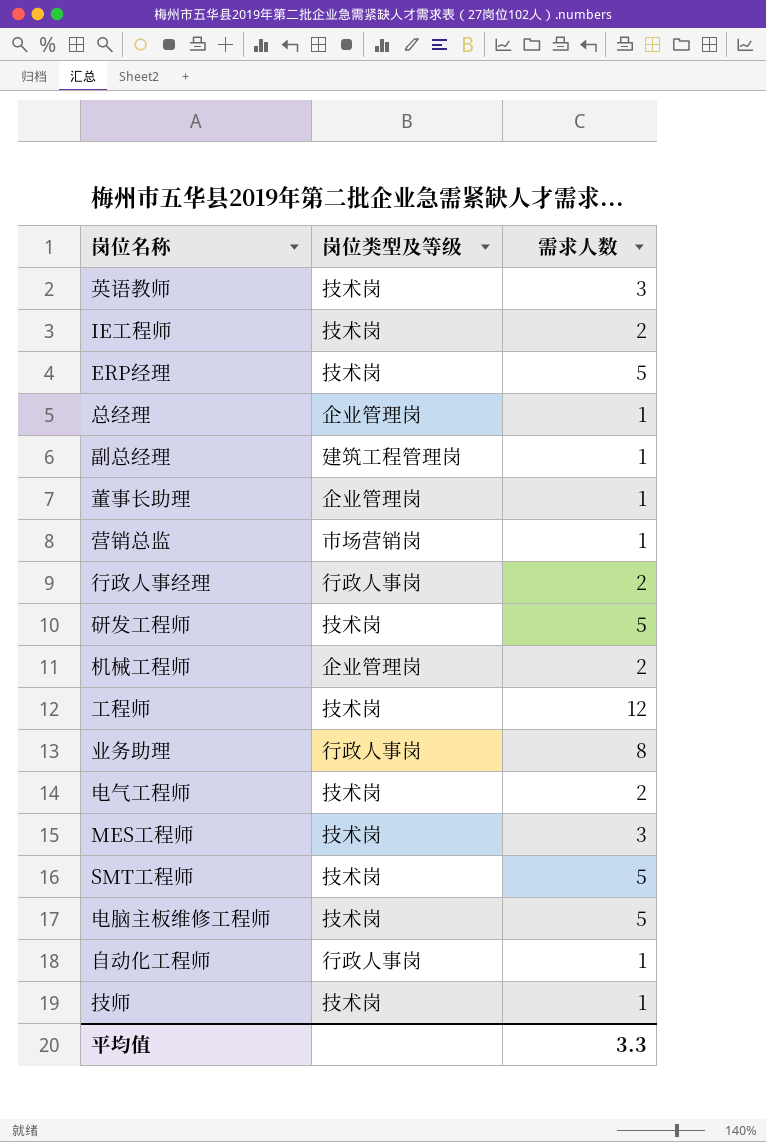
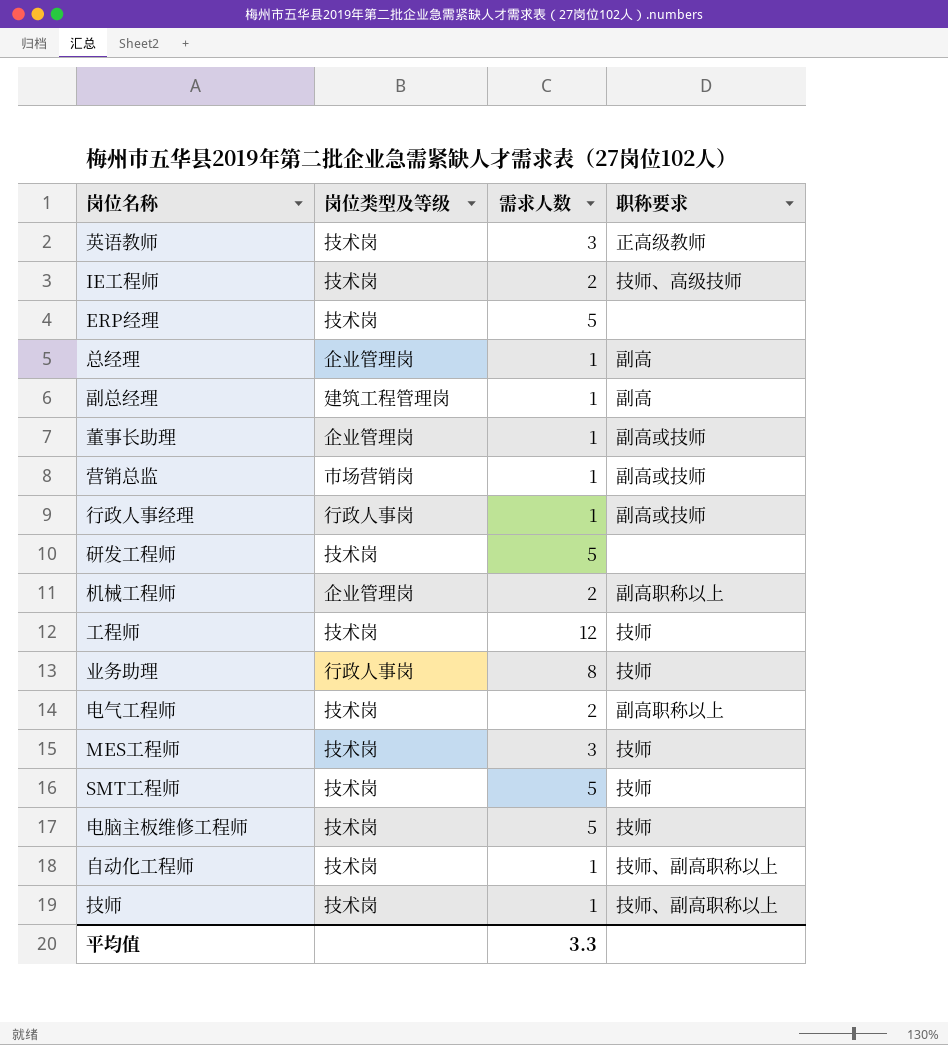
column 职称要求 | position: none -> 4
行政人事经理 | 需求人数: 2 -> 1
自动化工程师 | 岗位类型及等级: 行政人事岗 -> 技术岗

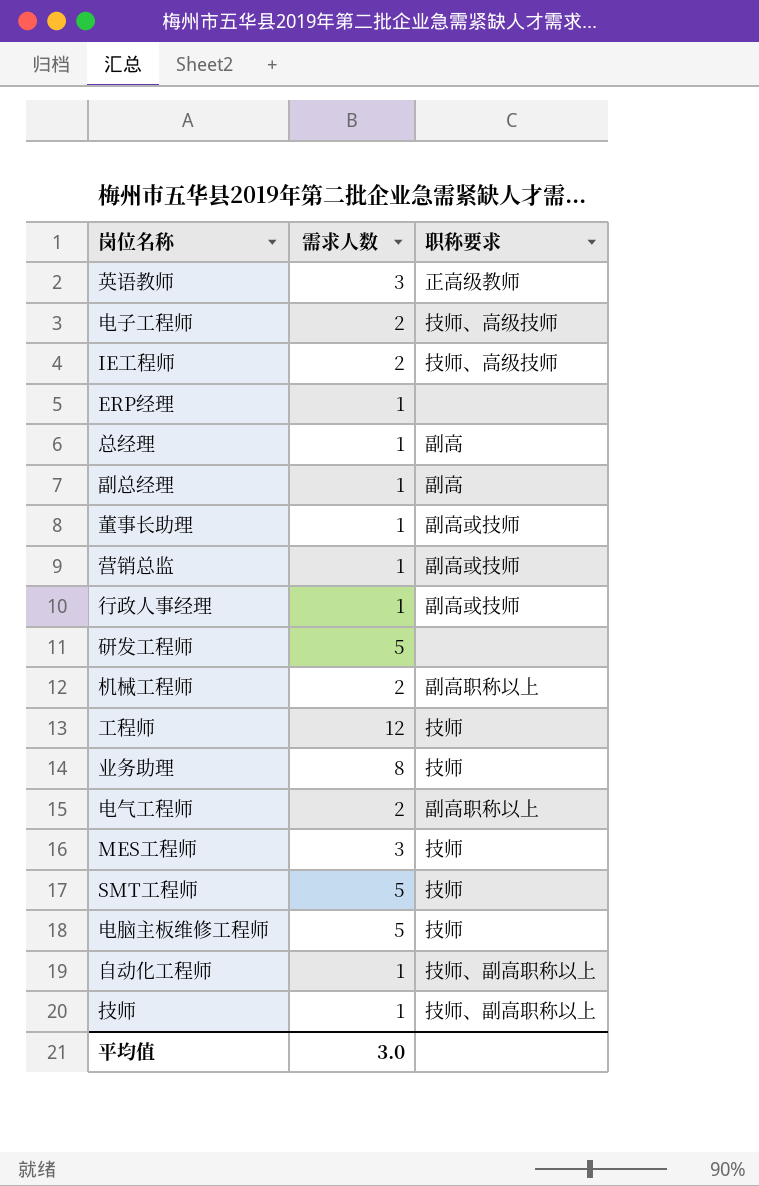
column 岗位类型及等级 | position: 2 -> none
row 电子工程师: none -> 2 | 技师、高级技师
ERP经理 | 需求人数: 5 -> 1
平均值 | 需求人数: 3.3 -> 3.0

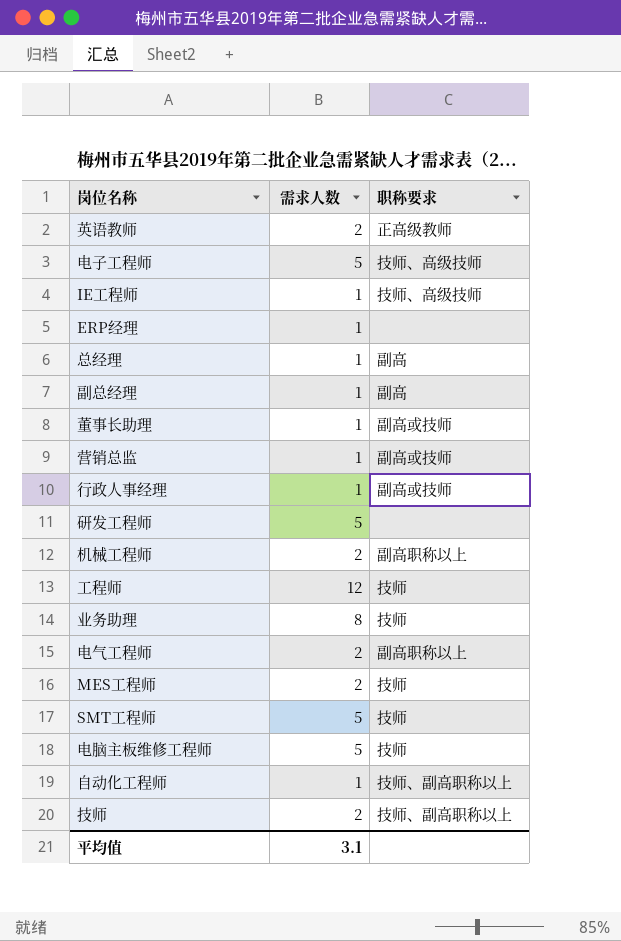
英语教师 | 需求人数: 3 -> 2
电子工程师 | 需求人数: 2 -> 5
IE工程师 | 需求人数: 2 -> 1
MES工程师 | 需求人数: 3 -> 2
技师 | 需求人数: 1 -> 2
平均值 | 需求人数: 3.0 -> 3.1

